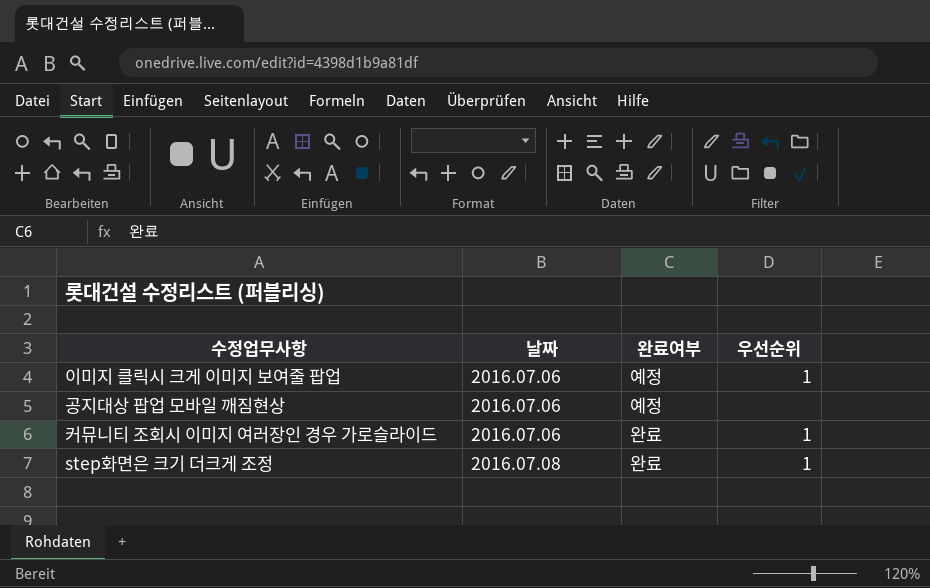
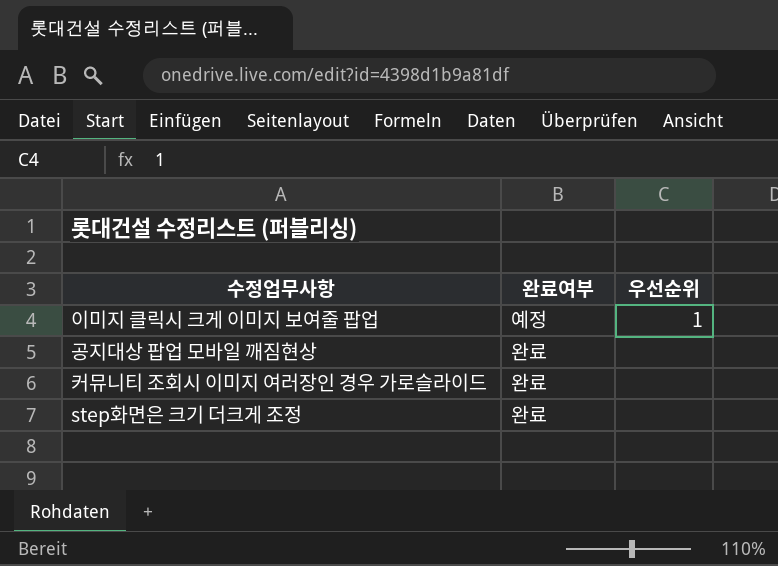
column 날짜 | position: 2 -> none
공지대상 팝업 모바일 깨짐현상 | 완료여부: 예정 -> 완료
커뮤니티 조회시 이미지 여러장인 경우 가로슬라이드 | 우선순위: 1 -> none
step화면은 크기 더크게 조정 | 우선순위: 1 -> none

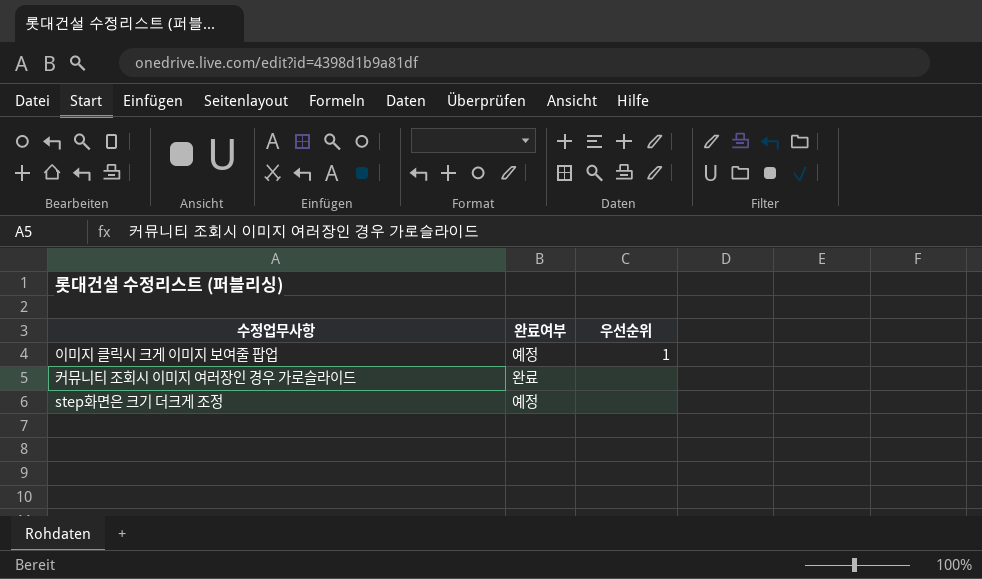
row 공지대상 팝업 모바일 깨짐현상: 완료 | none -> none
step화면은 크기 더크게 조정 | 완료여부: 완료 -> 예정

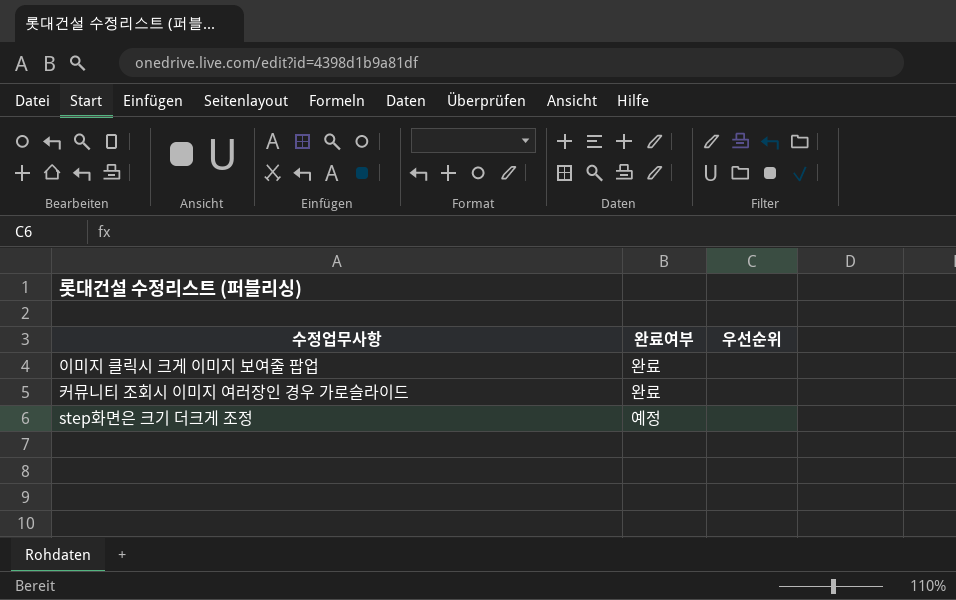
이미지 클릭시 크게 이미지 보여줄 팝업 | 완료여부: 예정 -> 완료
이미지 클릭시 크게 이미지 보여줄 팝업 | 우선순위: 1 -> none

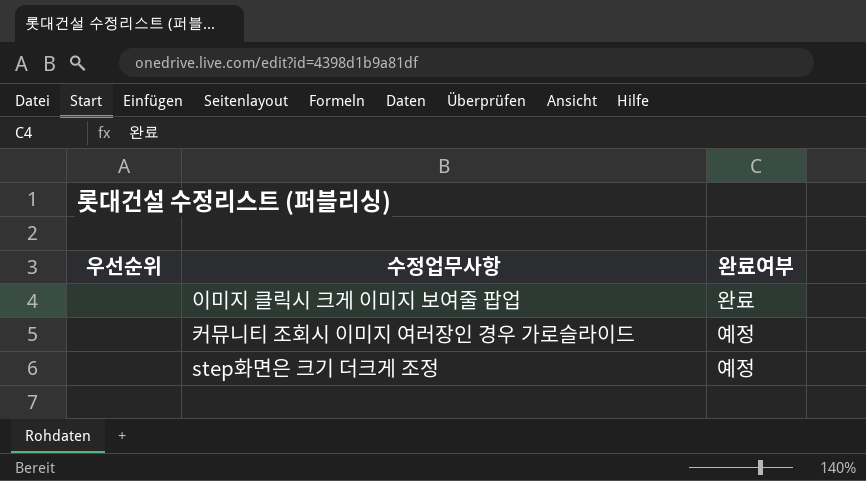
column 우선순위 | position: 3 -> 1
커뮤니티 조회시 이미지 여러장인 경우 가로슬라이드 | 완료여부: 완료 -> 예정

